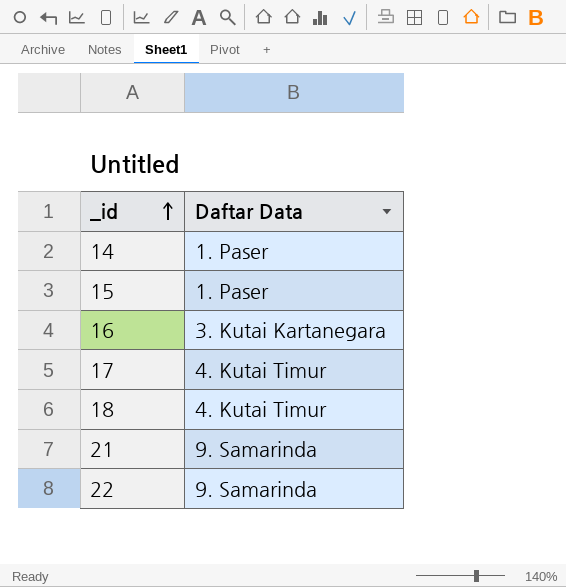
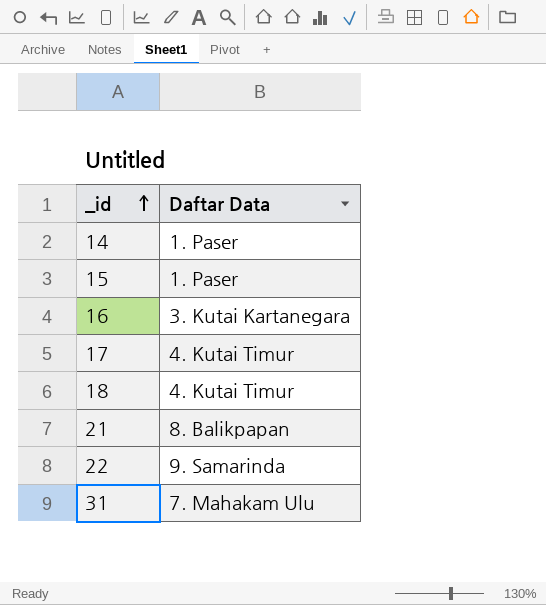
21 | Daftar Data: 9. Samarinda -> 8. Balikpapan
row 31: none -> 7. Mahakam Ulu

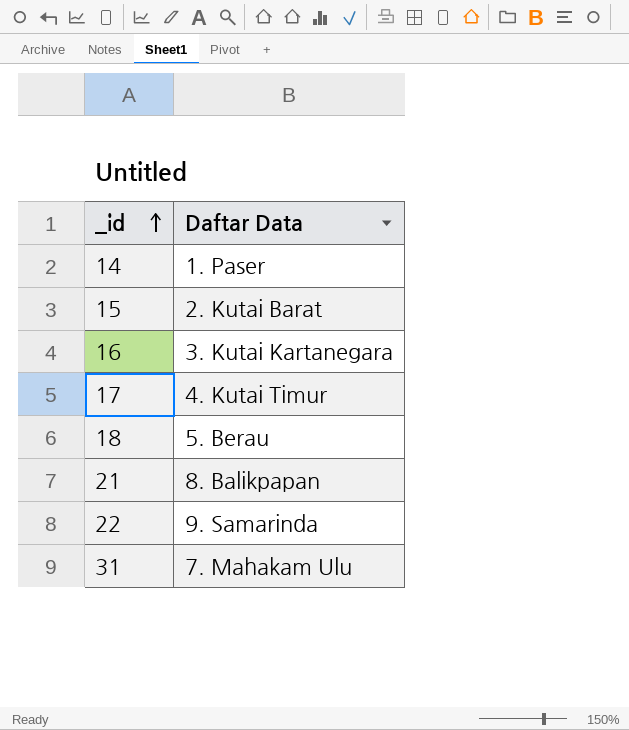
15 | Daftar Data: 1. Paser -> 2. Kutai Barat
18 | Daftar Data: 4. Kutai Timur -> 5. Berau

